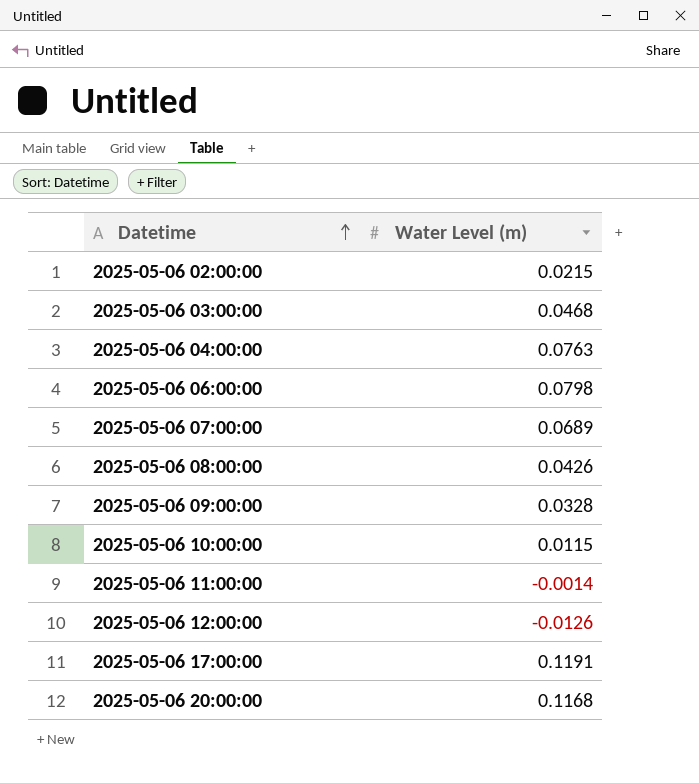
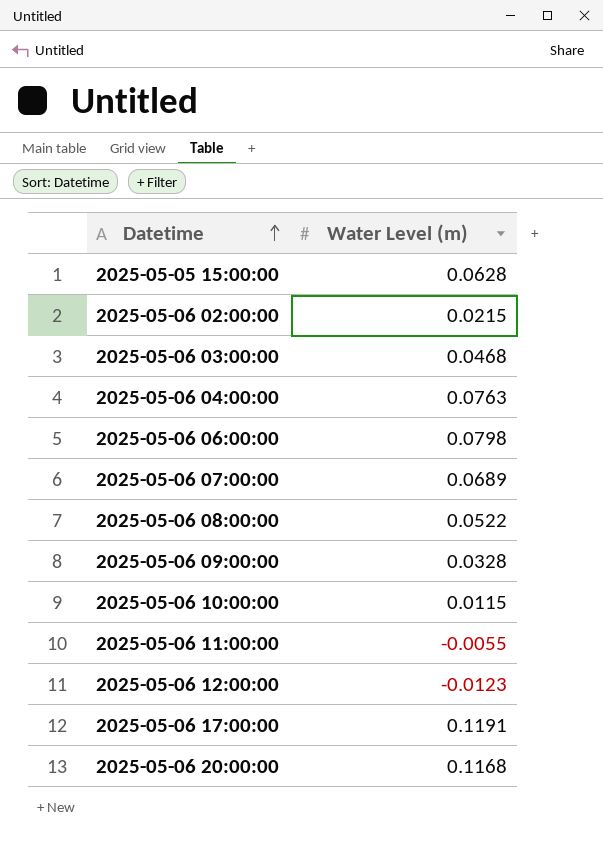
row 2025-05-05 15:00:00: none -> 0.0628
2025-05-06 08:00:00 | Water Level (m): 0.0426 -> 0.0522
2025-05-06 11:00:00 | Water Level (m): -0.0014 -> -0.0055
2025-05-06 12:00:00 | Water Level (m): -0.0126 -> -0.0123

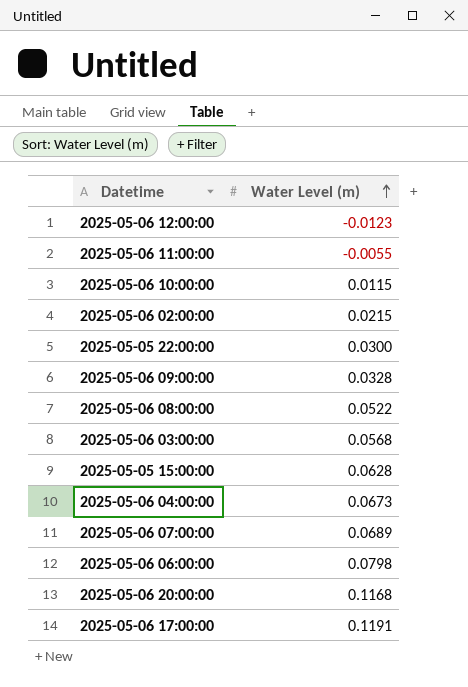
row order: Datetime ascending -> Water Level (m) ascending
row 2025-05-05 22:00:00: none -> 0.0300
2025-05-06 03:00:00 | Water Level (m): 0.0468 -> 0.0568
2025-05-06 04:00:00 | Water Level (m): 0.0763 -> 0.0673

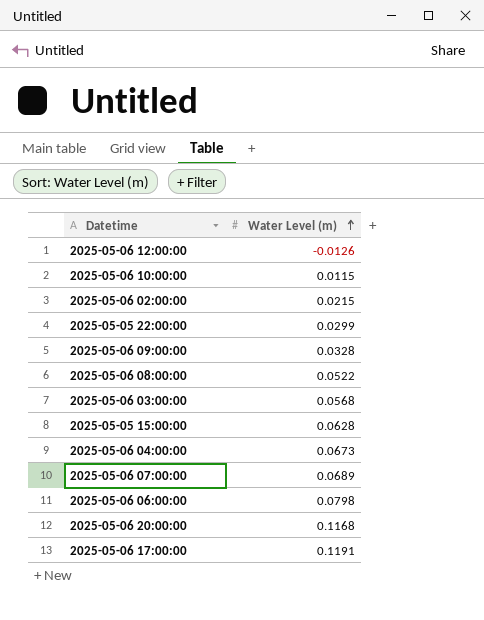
row 2025-05-06 11:00:00: -0.0055 -> none
2025-05-06 12:00:00 | Water Level (m): -0.0123 -> -0.0126
2025-05-05 22:00:00 | Water Level (m): 0.0300 -> 0.0299

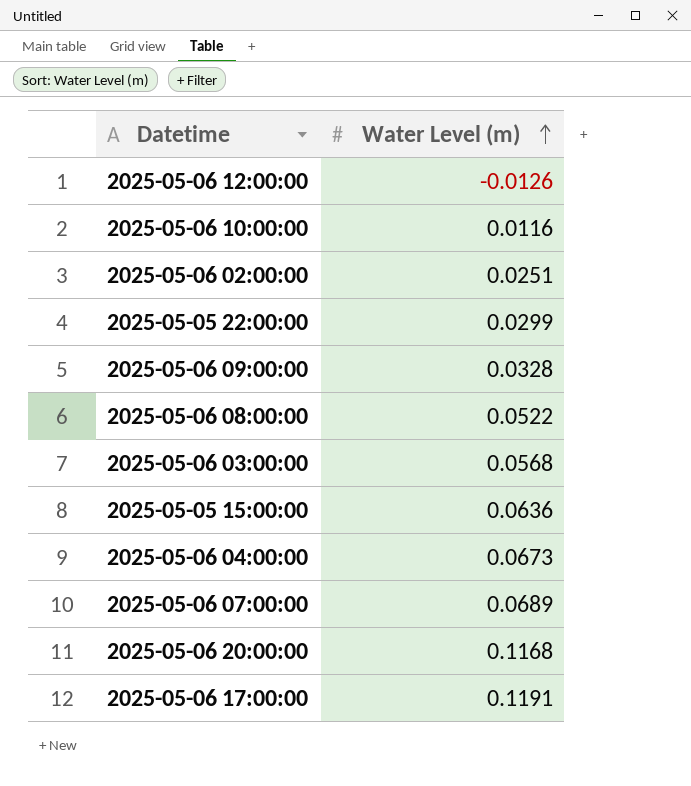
row 2025-05-06 06:00:00: 0.0798 -> none
2025-05-06 10:00:00 | Water Level (m): 0.0115 -> 0.0116
2025-05-06 02:00:00 | Water Level (m): 0.0215 -> 0.0251
2025-05-05 15:00:00 | Water Level (m): 0.0628 -> 0.0636

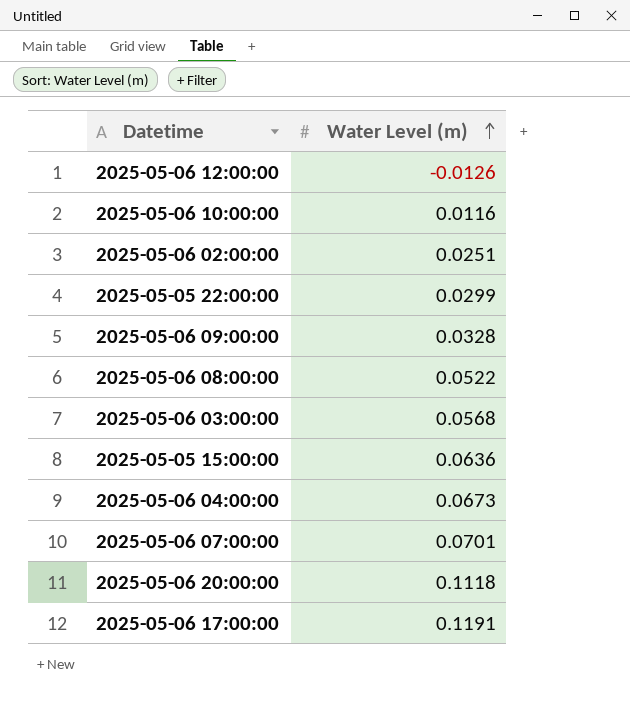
2025-05-06 07:00:00 | Water Level (m): 0.0689 -> 0.0701
2025-05-06 20:00:00 | Water Level (m): 0.1168 -> 0.1118

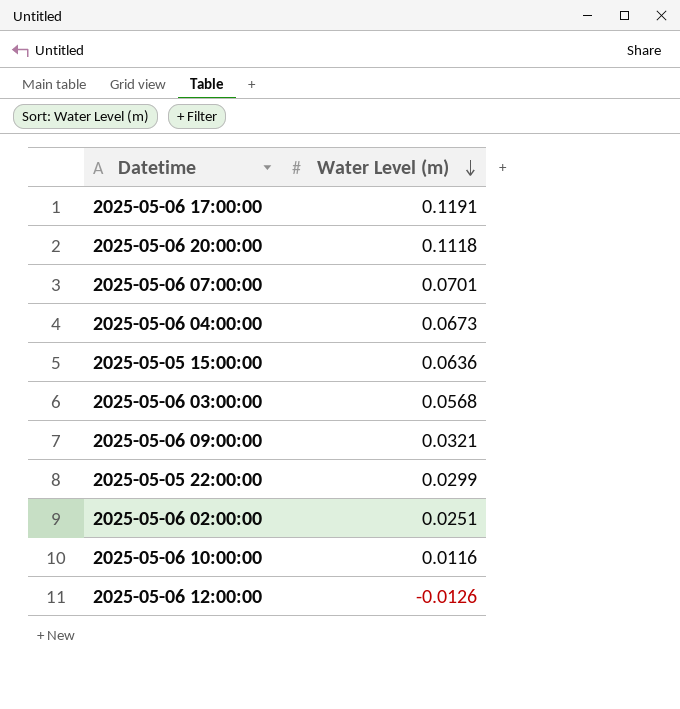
row order: Water Level (m) ascending -> Water Level (m) descending
row 2025-05-06 08:00:00: 0.0522 -> none
2025-05-06 09:00:00 | Water Level (m): 0.0328 -> 0.0321

